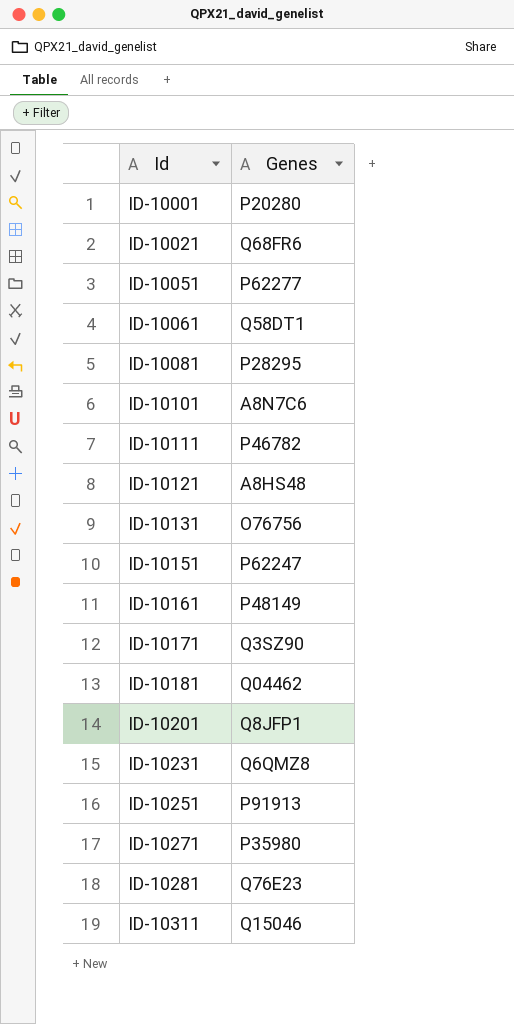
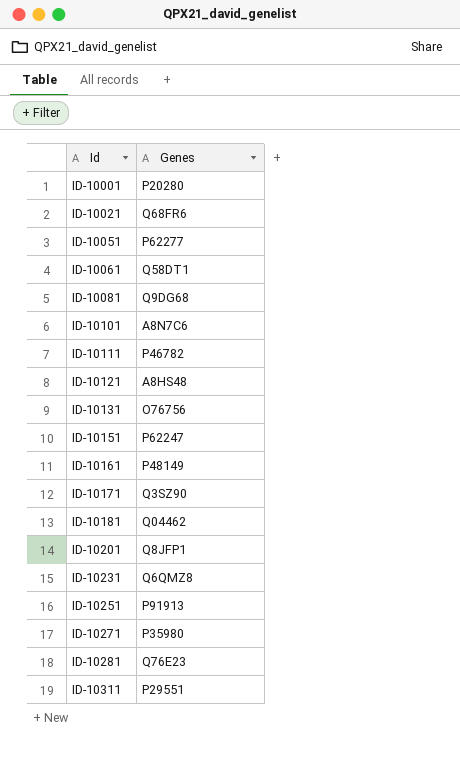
ID-10081 | Genes: P28295 -> Q9DG68
ID-10311 | Genes: Q15046 -> P29551

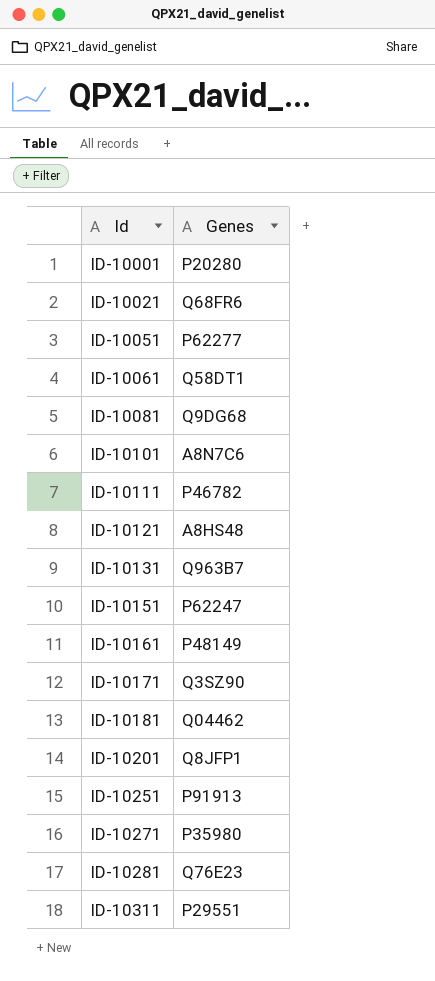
row ID-10231: Q6QMZ8 -> none
ID-10131 | Genes: O76756 -> Q963B7

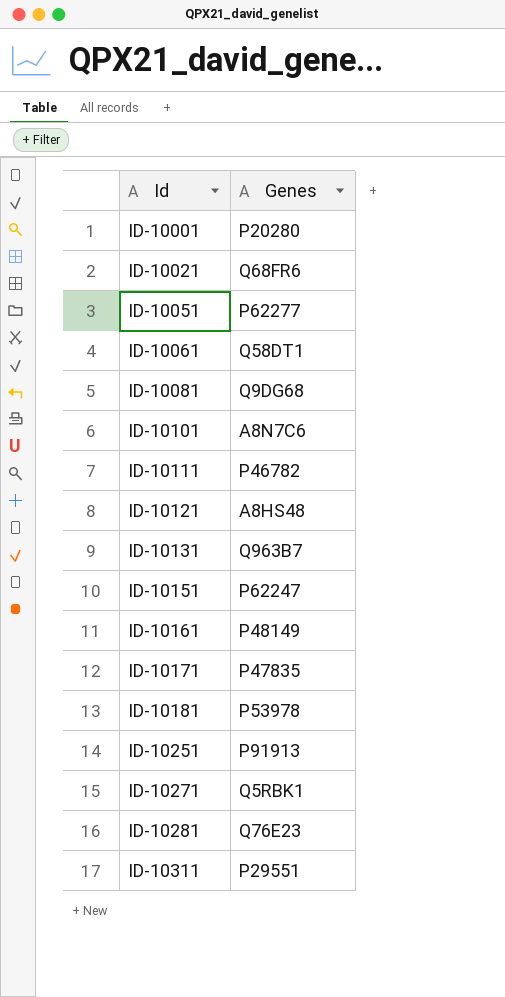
row ID-10201: Q8JFP1 -> none
ID-10171 | Genes: Q3SZ90 -> P47835
ID-10181 | Genes: Q04462 -> P53978
ID-10271 | Genes: P35980 -> Q5RBK1

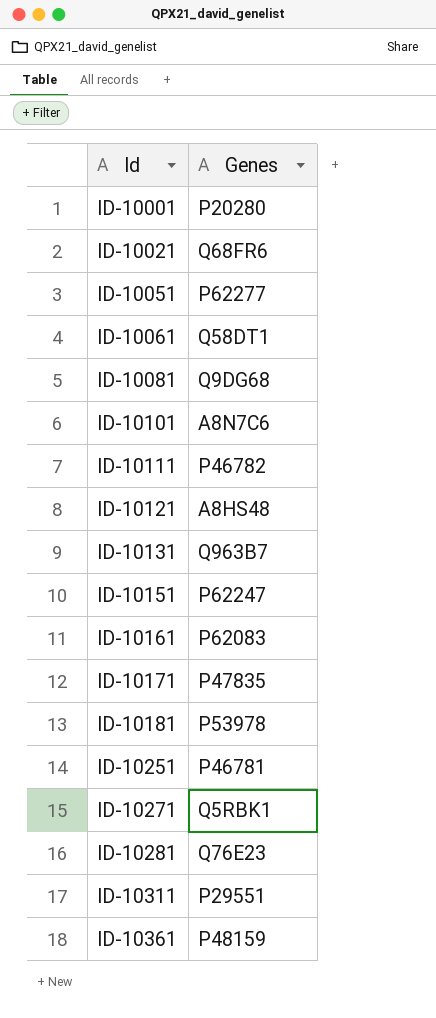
ID-10161 | Genes: P48149 -> P62083
ID-10251 | Genes: P91913 -> P46781
row ID-10361: none -> P48159

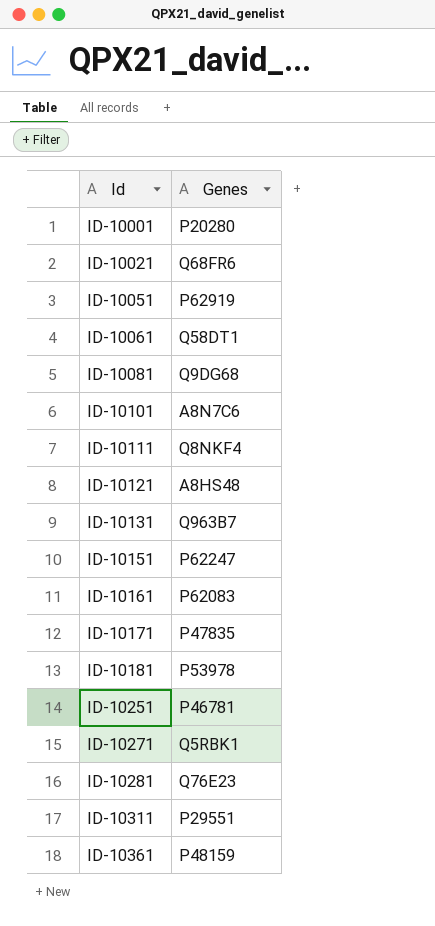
ID-10051 | Genes: P62277 -> P62919
ID-10111 | Genes: P46782 -> Q8NKF4

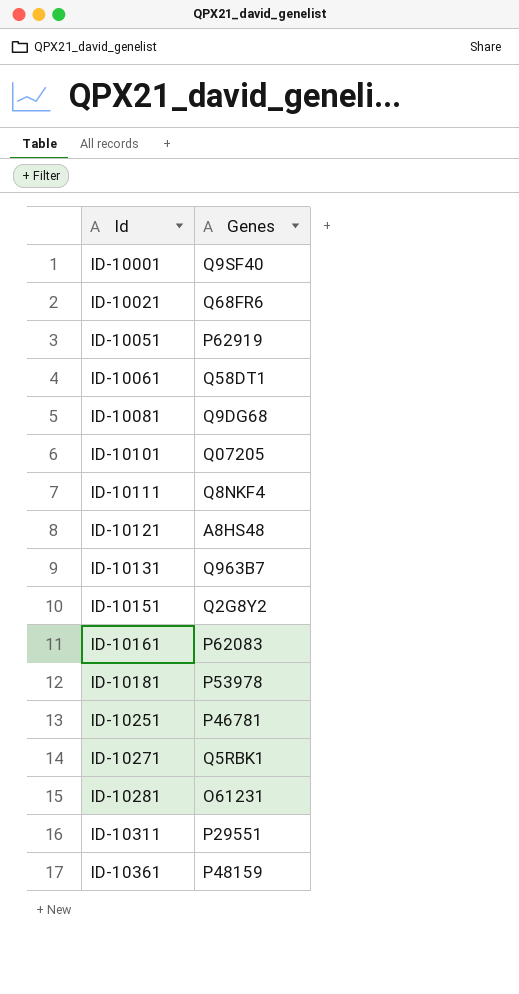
row ID-10171: P47835 -> none
ID-10001 | Genes: P20280 -> Q9SF40
ID-10101 | Genes: A8N7C6 -> Q07205
ID-10151 | Genes: P62247 -> Q2G8Y2
ID-10281 | Genes: Q76E23 -> O61231

